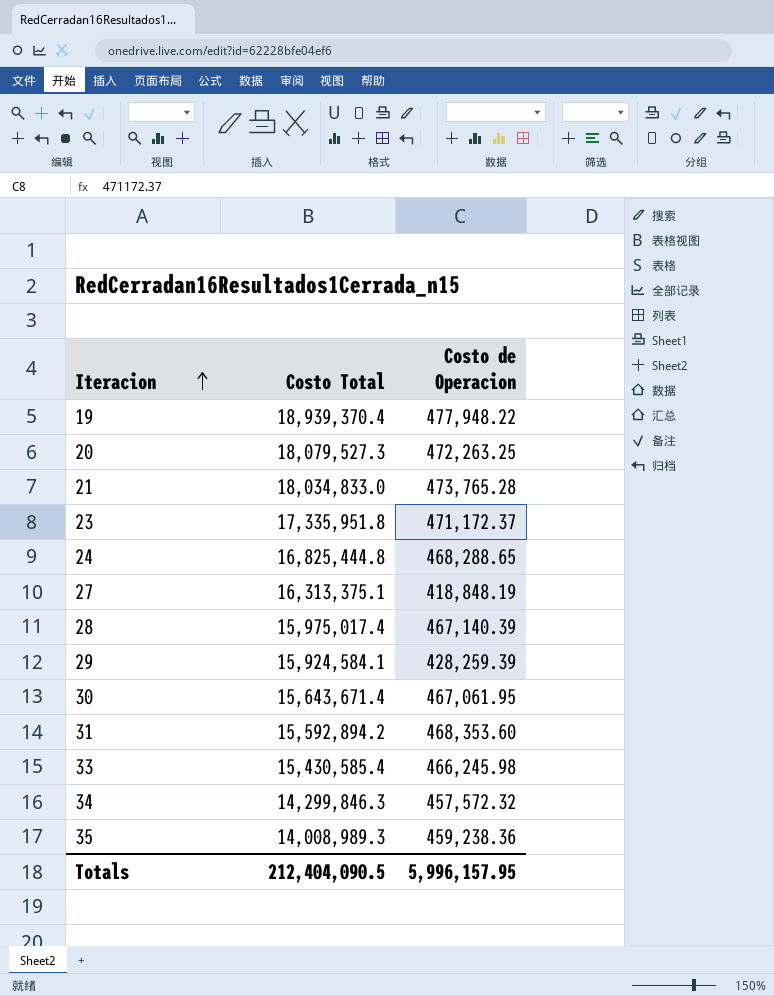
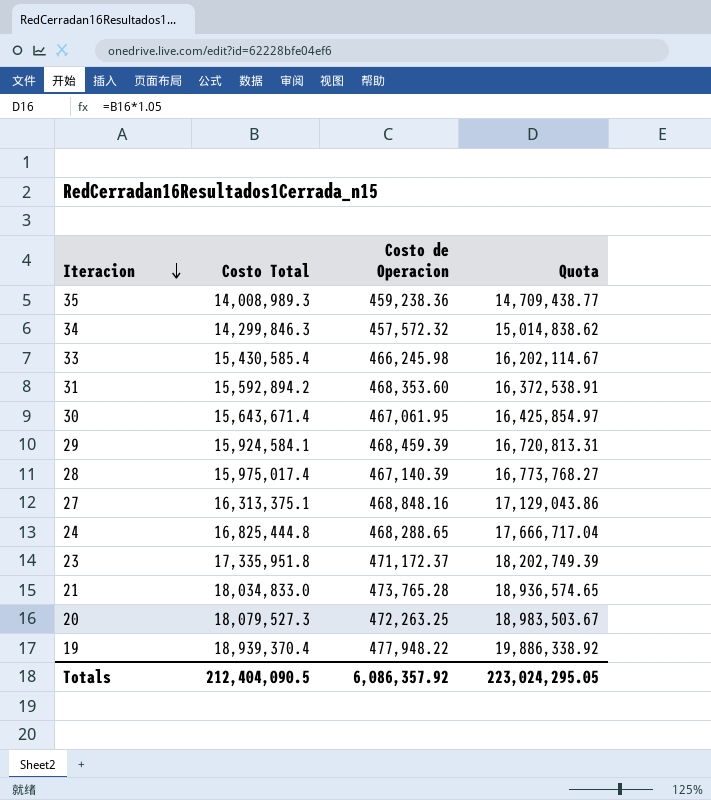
row order: Iteracion ascending -> Iteracion descending
column Quota | formula: none -> [Costo Total] * 1.05
29 | Costo de Operacion: 428,259.39 -> 468,459.39
27 | Costo de Operacion: 418,848.19 -> 468,848.16
Totals | Costo de Operacion: 5,996,157.95 -> 6,086,357.92

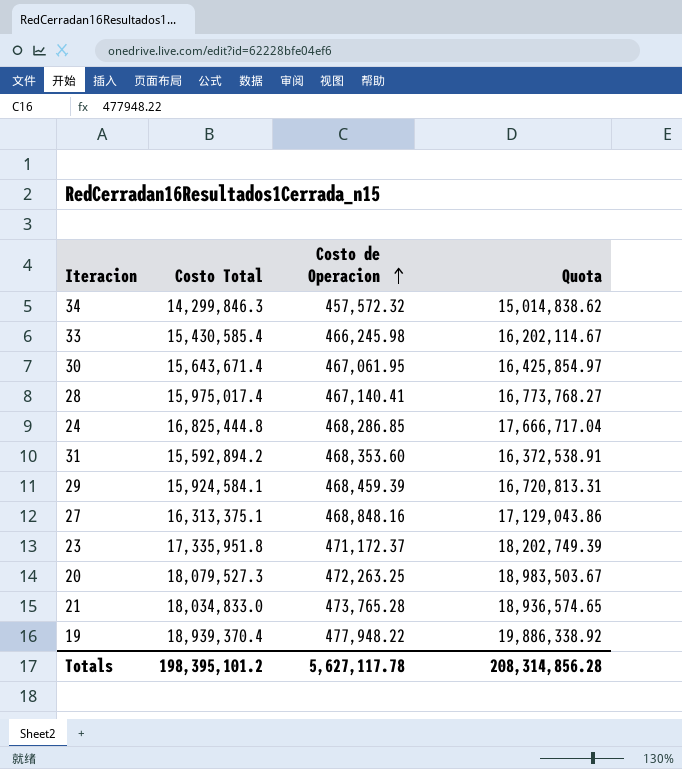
row order: Iteracion descending -> Costo de Operacion ascending
row 35: 14,008,989.3 | 459,238.36 | 14,709,438.77 -> none
28 | Costo de Operacion: 467,140.39 -> 467,140.41
24 | Costo de Operacion: 468,288.65 -> 468,286.85
Totals | Costo Total: 212,404,090.5 -> 198,395,101.2
Totals | Costo de Operacion: 6,086,357.92 -> 5,627,117.78
Totals | Quota: 223,024,295.05 -> 208,314,856.28

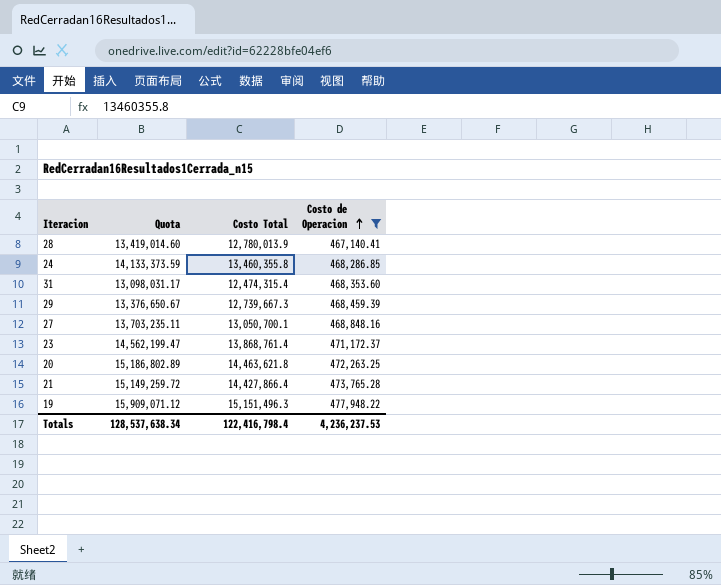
filter: none -> Costo de Operacion >= 467,140.41
column Quota | position: 4 -> 2
28 | Quota: 16,773,768.27 -> 13,419,014.60
28 | Costo Total: 15,975,017.4 -> 12,780,013.9
24 | Quota: 17,666,717.04 -> 14,133,373.59
24 | Costo Total: 16,825,444.8 -> 13,460,355.8
31 | Quota: 16,372,538.91 -> 13,098,031.17
31 | Costo Total: 15,592,894.2 -> 12,474,315.4
29 | Quota: 16,720,813.31 -> 13,376,650.67
29 | Costo Total: 15,924,584.1 -> 12,739,667.3
27 | Quota: 17,129,043.86 -> 13,703,235.11
27 | Costo Total: 16,313,375.1 -> 13,050,700.1
23 | Quota: 18,202,749.39 -> 14,562,199.47
23 | Costo Total: 17,335,951.8 -> 13,868,761.4
20 | Quota: 18,983,503.67 -> 15,186,802.89
20 | Costo Total: 18,079,527.3 -> 14,463,621.8
21 | Quota: 18,936,574.65 -> 15,149,259.72
21 | Costo Total: 18,034,833.0 -> 14,427,866.4
19 | Quota: 19,886,338.92 -> 15,909,071.12
19 | Costo Total: 18,939,370.4 -> 15,151,496.3
Totals | Quota: 208,314,856.28 -> 128,537,638.34
Totals | Costo Total: 198,395,101.2 -> 122,416,798.4
Totals | Costo de Operacion: 5,627,117.78 -> 4,236,237.53

